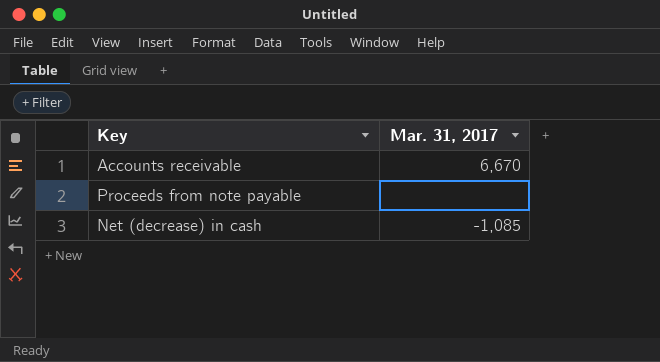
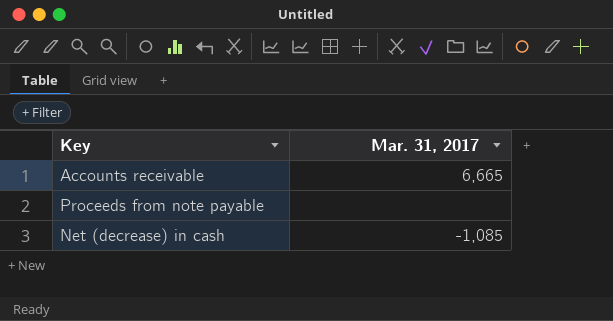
Accounts receivable | Mar. 31, 2017: 6,670 -> 6,665

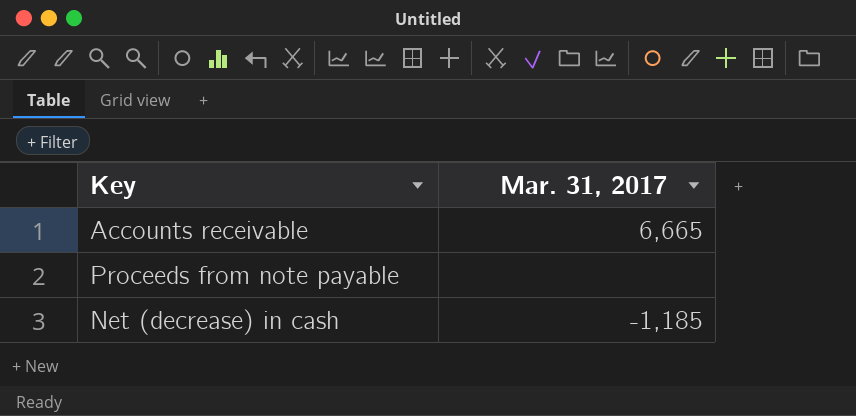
Net (decrease) in cash | Mar. 31, 2017: -1,085 -> -1,185

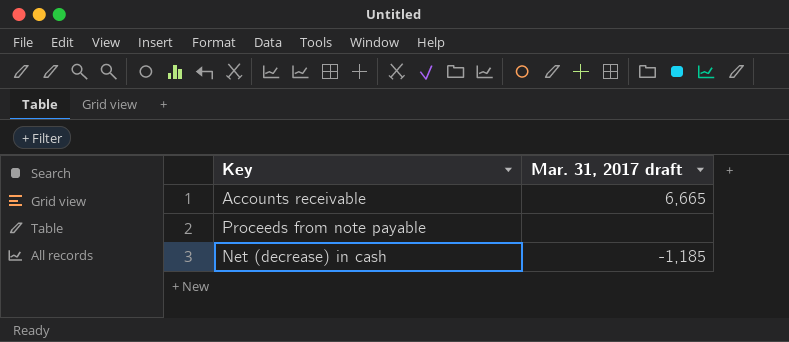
column name: Mar. 31, 2017 -> Mar. 31, 2017 draft

